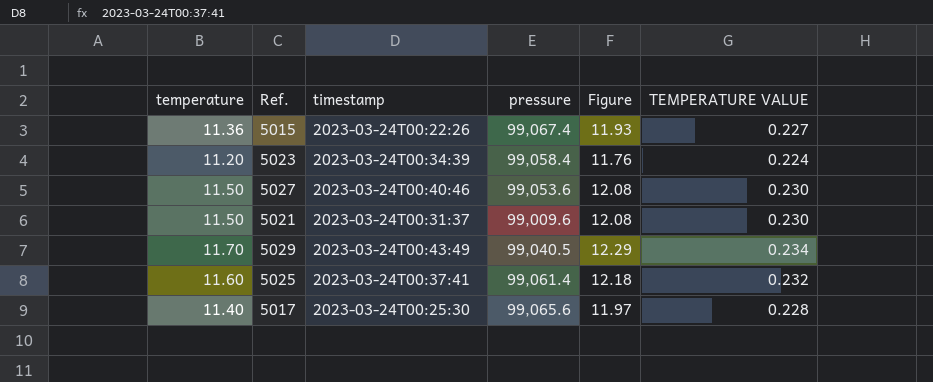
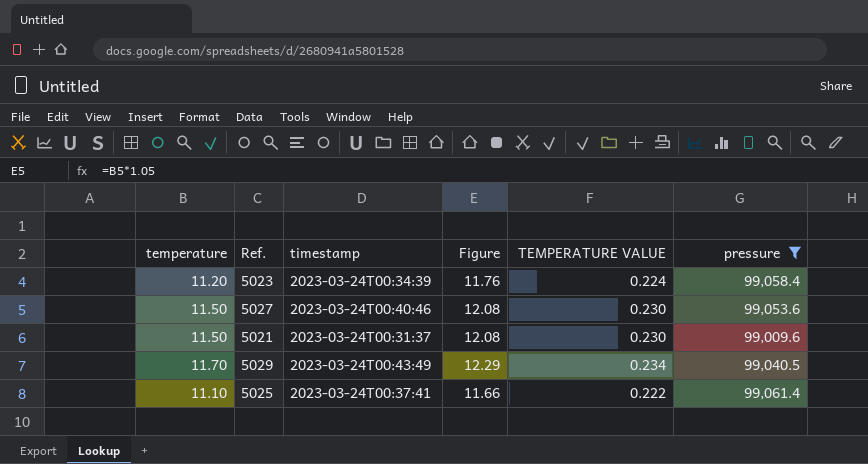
filter: none -> pressure <= 99,061.4
column pressure | position: 4 -> 6
5025 | temperature: 11.60 -> 11.10
5025 | Figure: 12.18 -> 11.66
5025 | TEMPERATURE VALUE: 0.232 -> 0.222

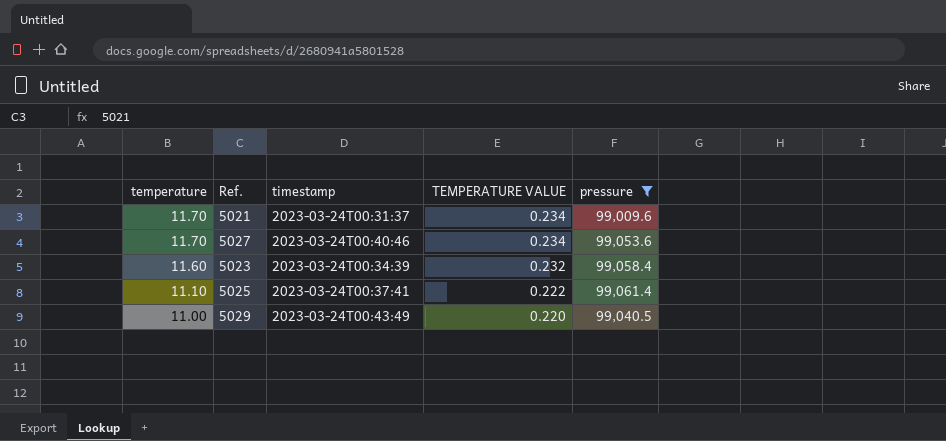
row order: none -> temperature descending
column Figure | formula: [temperature] * 1.05 -> none
5021 | temperature: 11.50 -> 11.70
5021 | TEMPERATURE VALUE: 0.230 -> 0.234
5027 | temperature: 11.50 -> 11.70
5027 | TEMPERATURE VALUE: 0.230 -> 0.234
5023 | temperature: 11.20 -> 11.60
5023 | TEMPERATURE VALUE: 0.224 -> 0.232
5029 | temperature: 11.70 -> 11.00
5029 | TEMPERATURE VALUE: 0.234 -> 0.220

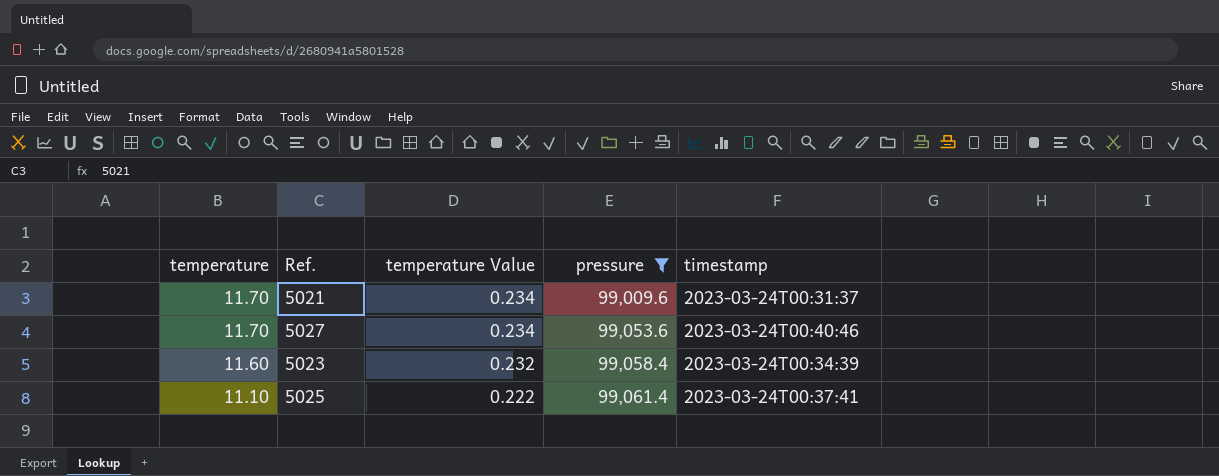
column name: TEMPERATURE VALUE -> temperature Value
column timestamp | position: 3 -> 5
row 5029: 11.00 | 2023-03-24T00:43:49 | 0.220 | 99,040.5 -> none

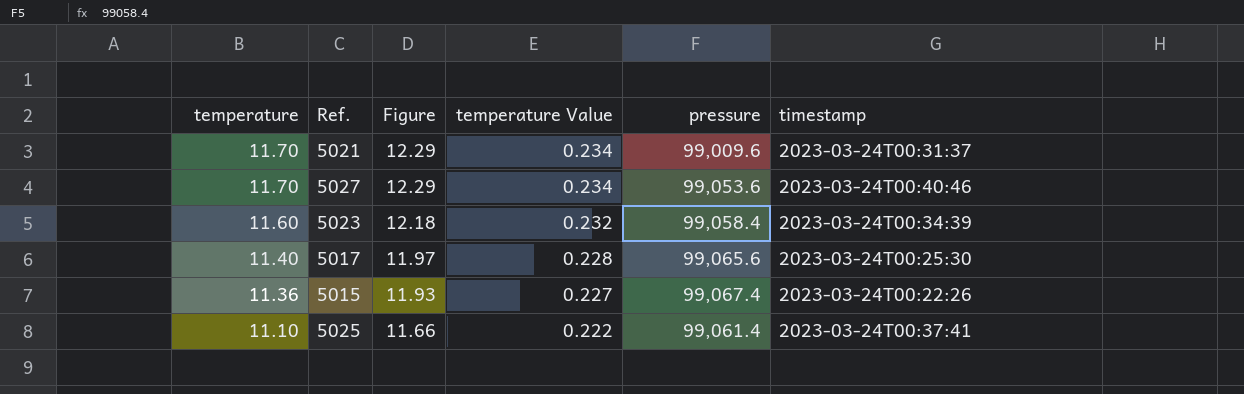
filter: pressure <= 99,061.4 -> none
column Figure | formula: none -> [temperature] * 1.05

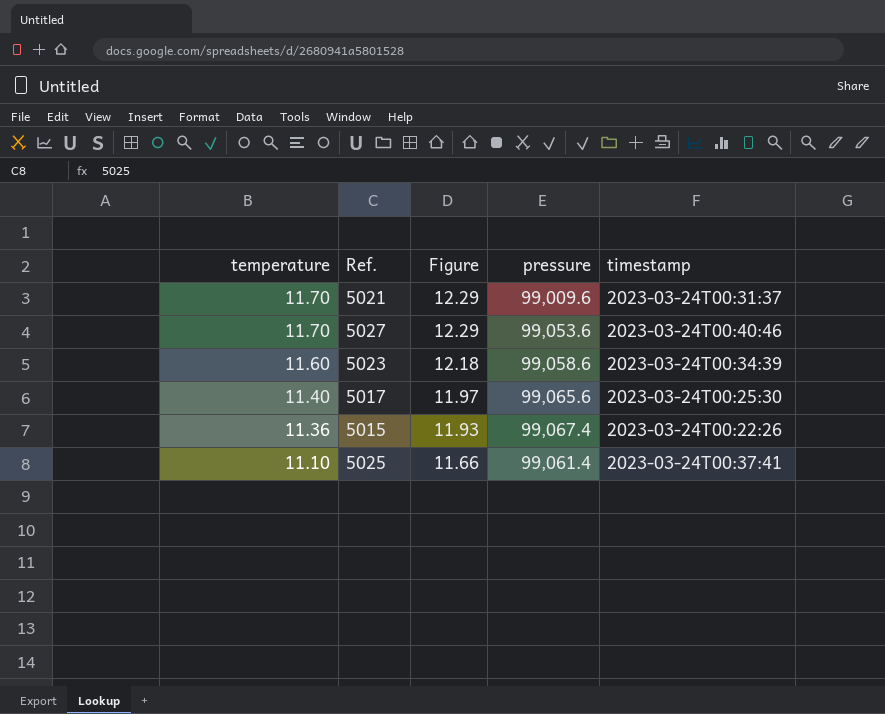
column temperature Value | formula: [temperature] * 0.02 -> none
5023 | pressure: 99,058.4 -> 99,058.6

